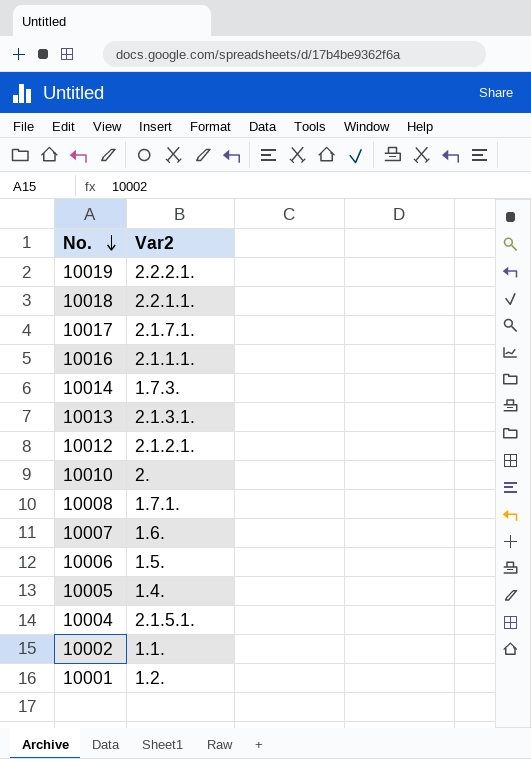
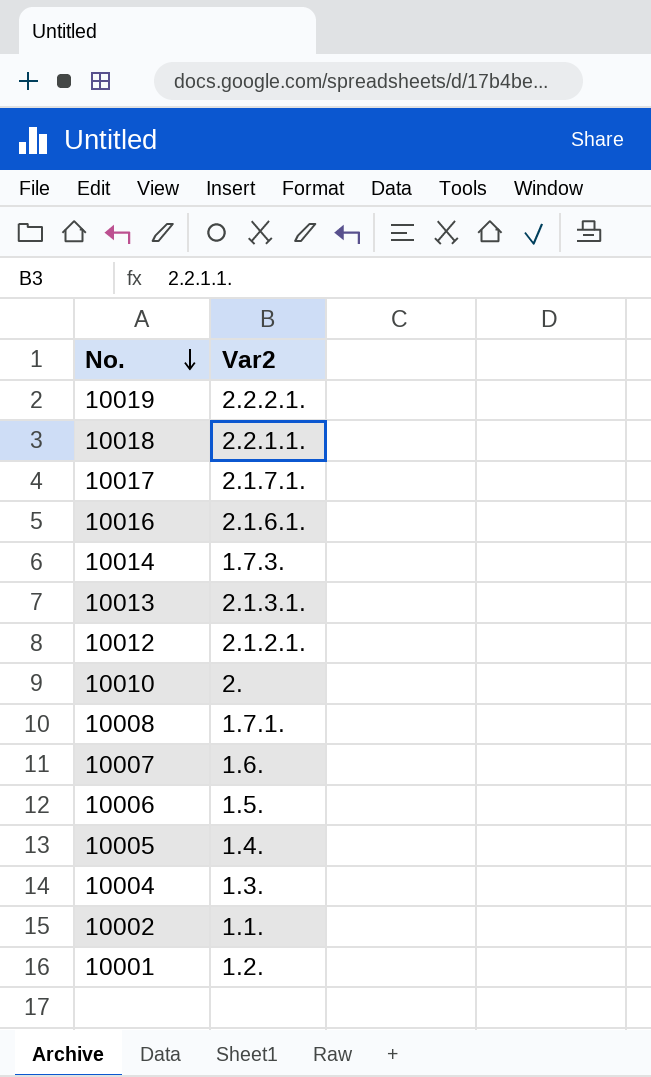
10016 | Var2: 2.1.1.1. -> 2.1.6.1.
10004 | Var2: 2.1.5.1. -> 1.3.

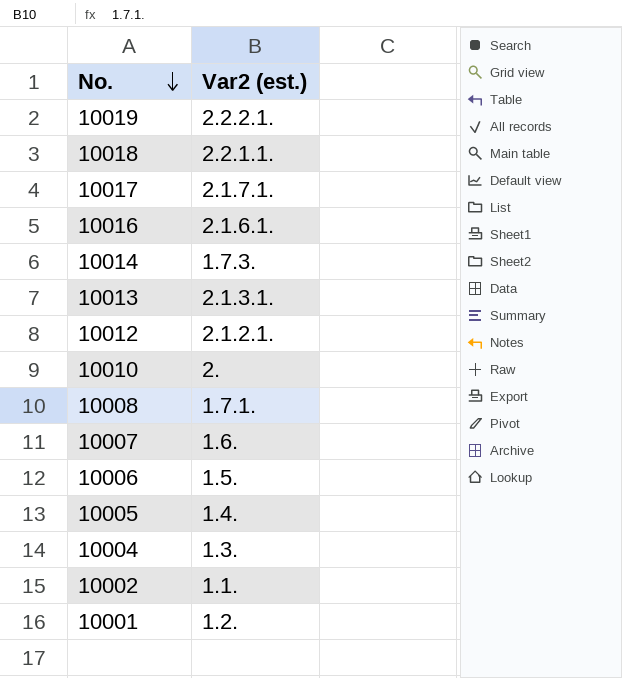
column name: Var2 -> Var2 (est.)

